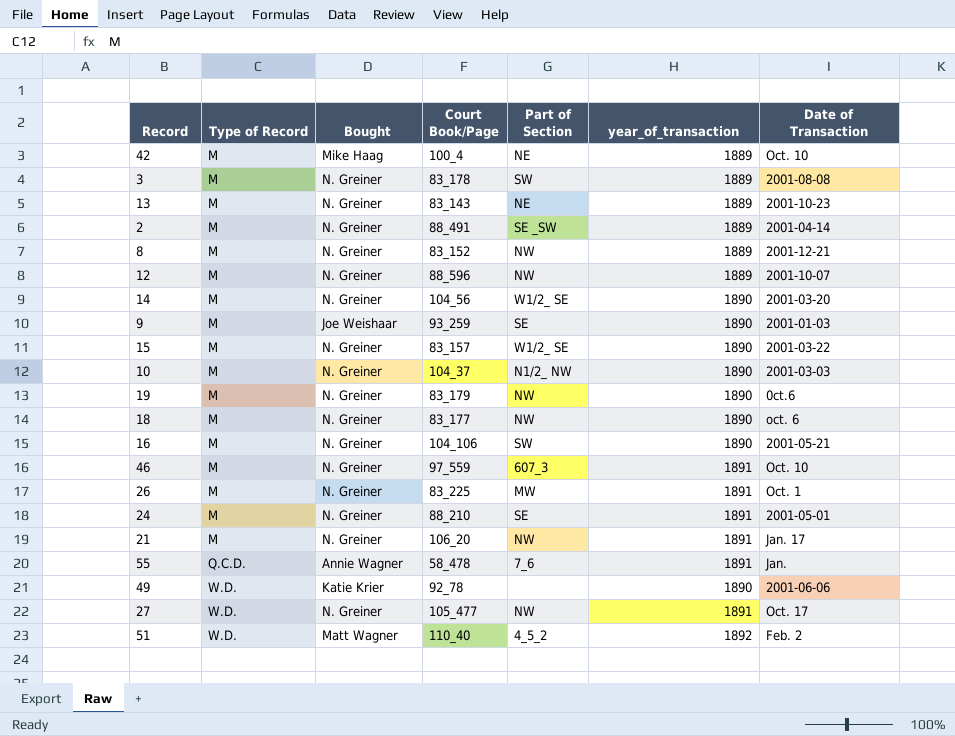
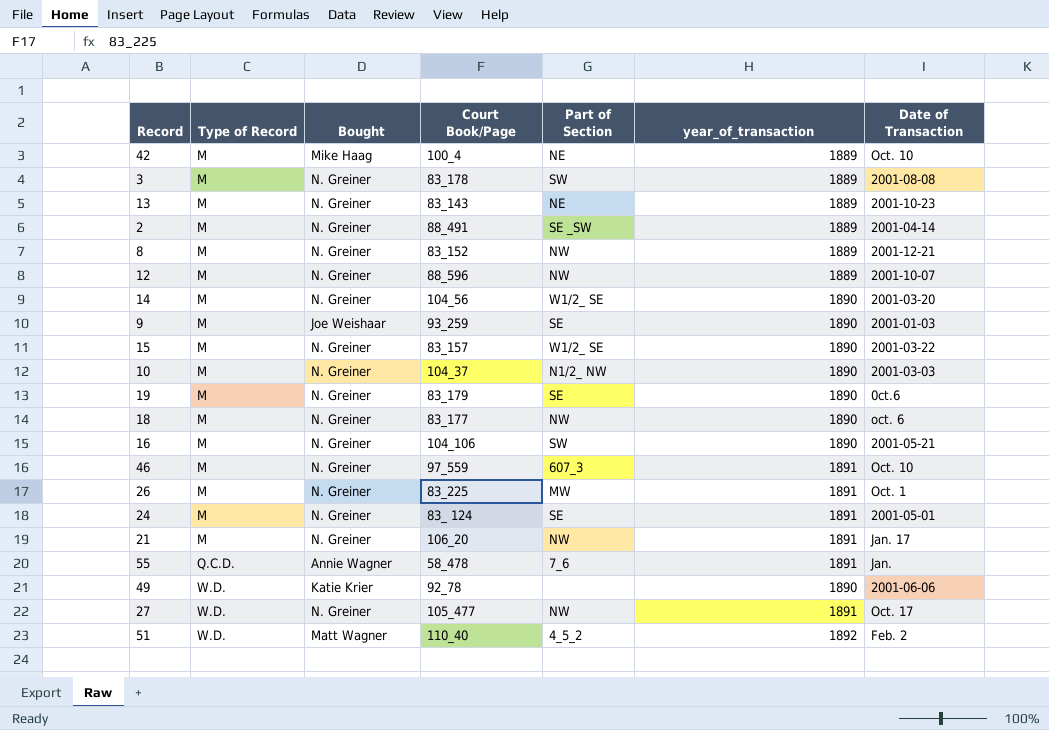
19 | Part of Section: NW -> SE
24 | Court Book/Page: 88_210 -> 83_ 124

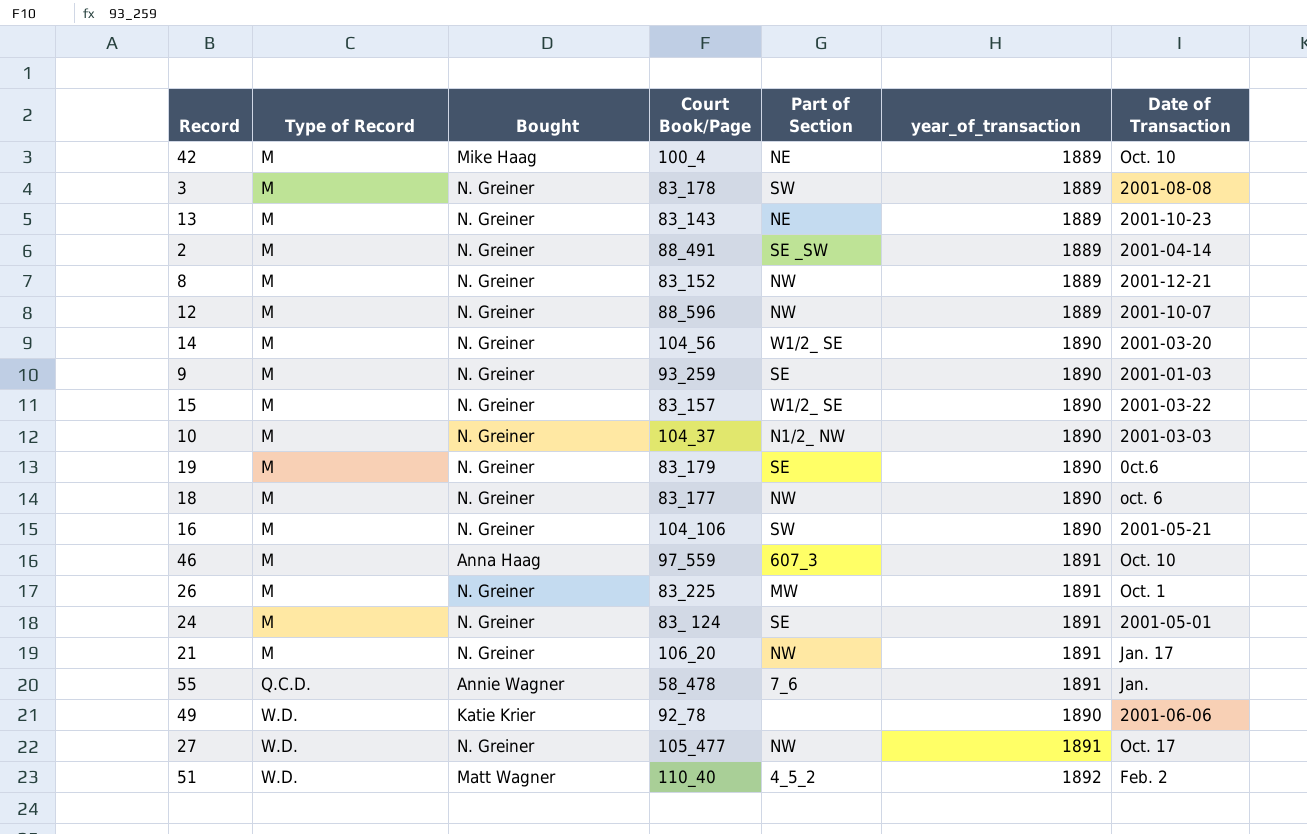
9 | Bought: Joe Weishaar -> N. Greiner
46 | Bought: N. Greiner -> Anna Haag

